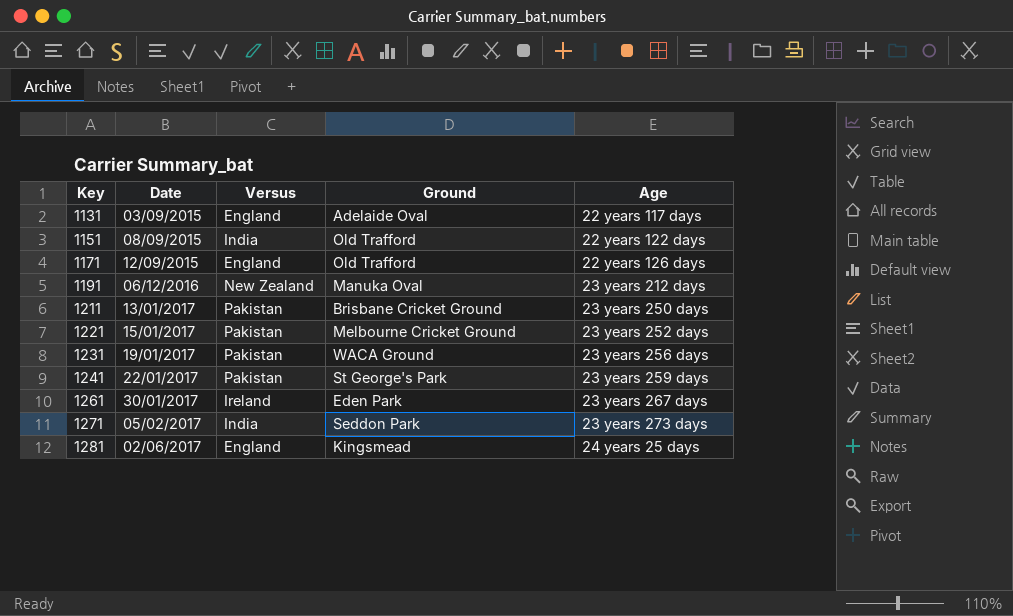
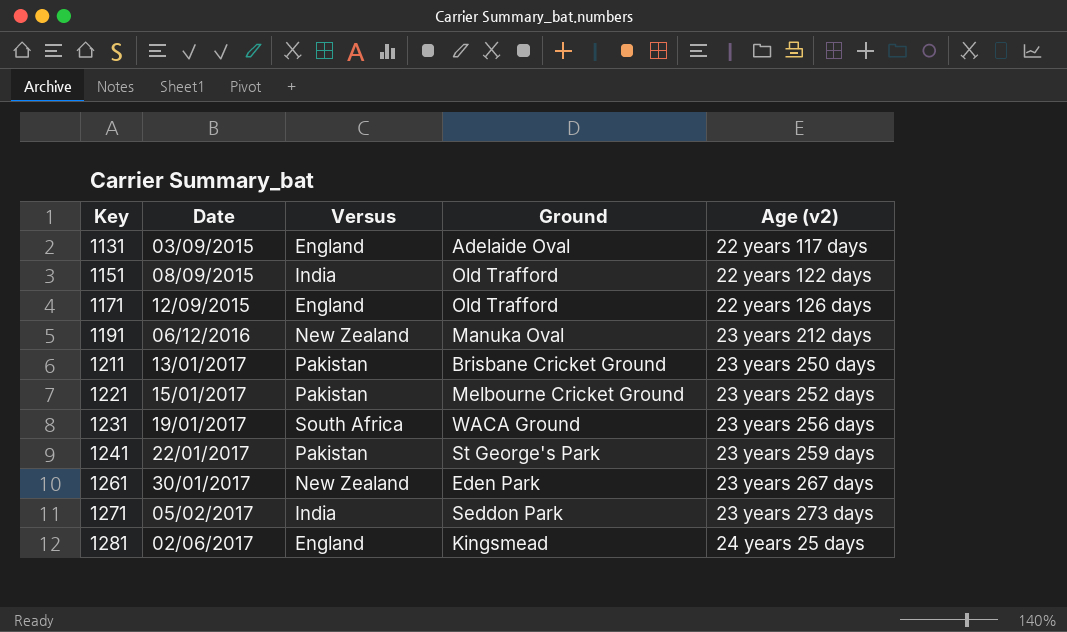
column name: Age -> Age (v2)
1231 | Versus: Pakistan -> South Africa
1261 | Versus: Ireland -> New Zealand

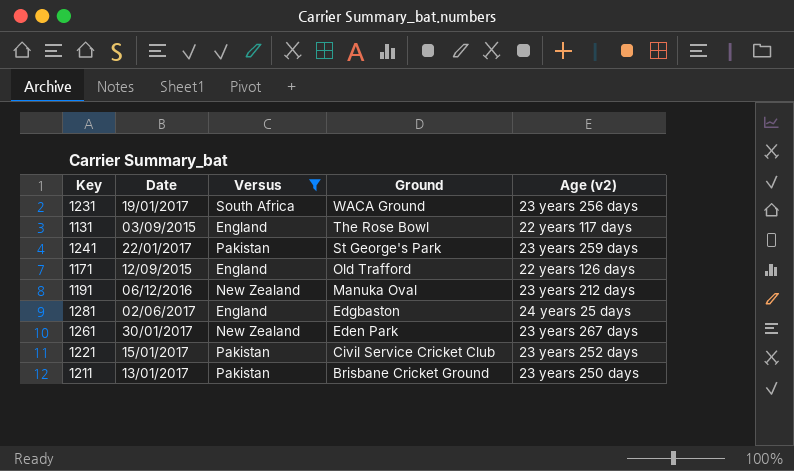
filter: none -> Versus != India
row order: Key ascending -> Ground descending
1131 | Ground: Adelaide Oval -> The Rose Bowl
1281 | Ground: Kingsmead -> Edgbaston
1221 | Ground: Melbourne Cricket Ground -> Civil Service Cricket Club

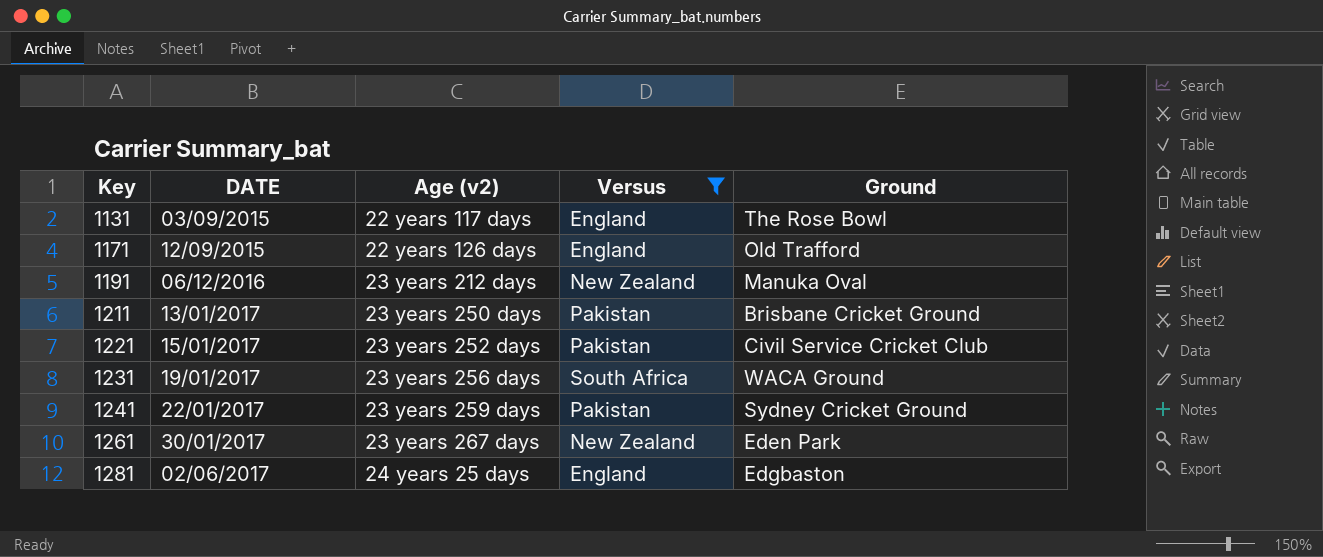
row order: Ground descending -> Key ascending
column name: Date -> DATE
column Age (v2) | position: 5 -> 3
1241 | Ground: St George's Park -> Sydney Cricket Ground

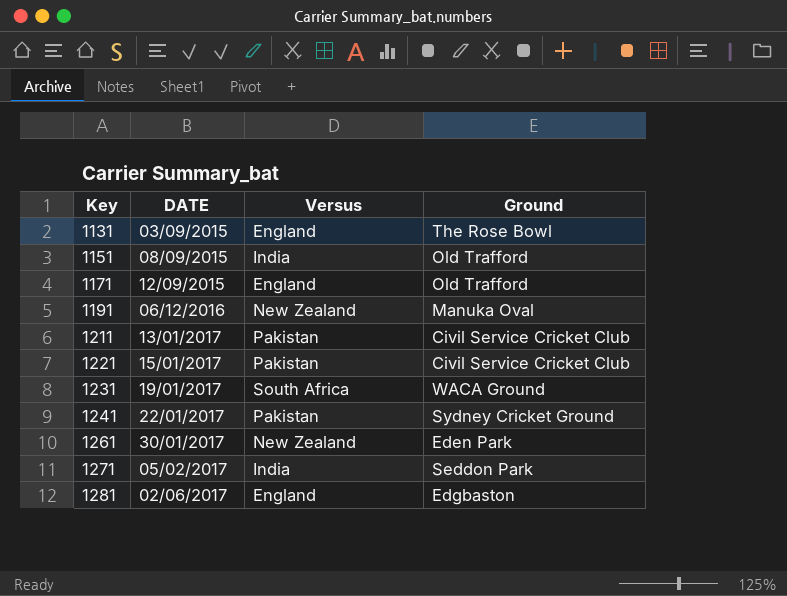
filter: Versus != India -> none
column Age (v2) | position: 3 -> none
1211 | Ground: Brisbane Cricket Ground -> Civil Service Cricket Club

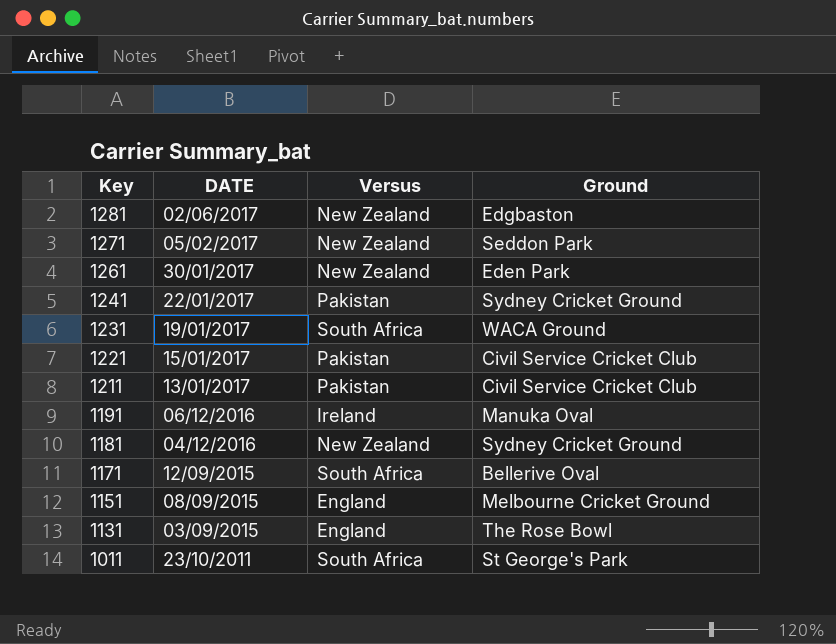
row order: Key ascending -> Key descending
1281 | Versus: England -> New Zealand
1271 | Versus: India -> New Zealand
1191 | Versus: New Zealand -> Ireland
row 1181: none -> 04/12/2016 | New Zealand | Sydney Cricket Ground
1171 | Versus: England -> South Africa
1171 | Ground: Old Trafford -> Bellerive Oval
1151 | Versus: India -> England
1151 | Ground: Old Trafford -> Melbourne Cricket Ground
row 1011: none -> 23/10/2011 | South Africa | St George's Park

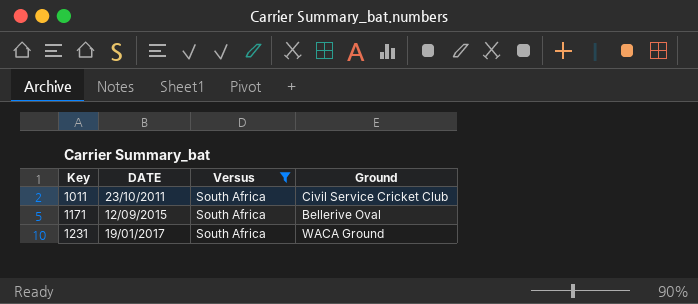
filter: none -> Versus = South Africa
row order: Key descending -> Key ascending
1011 | Ground: St George's Park -> Civil Service Cricket Club

